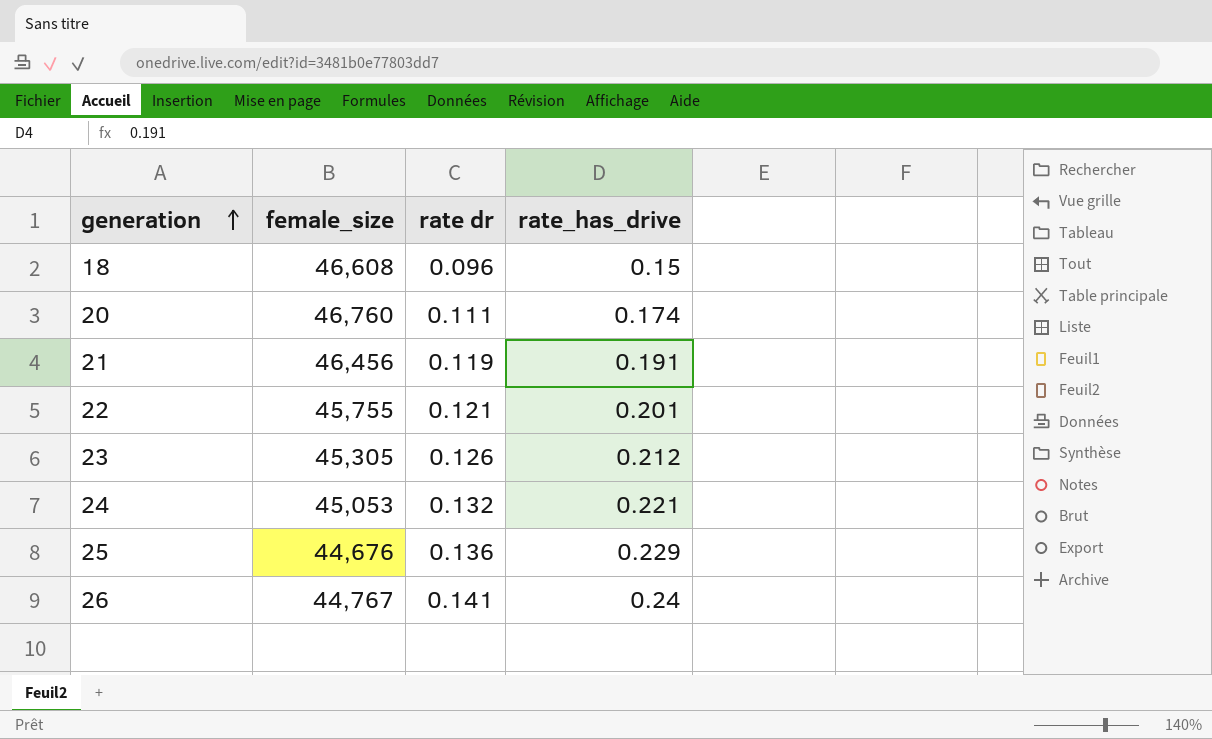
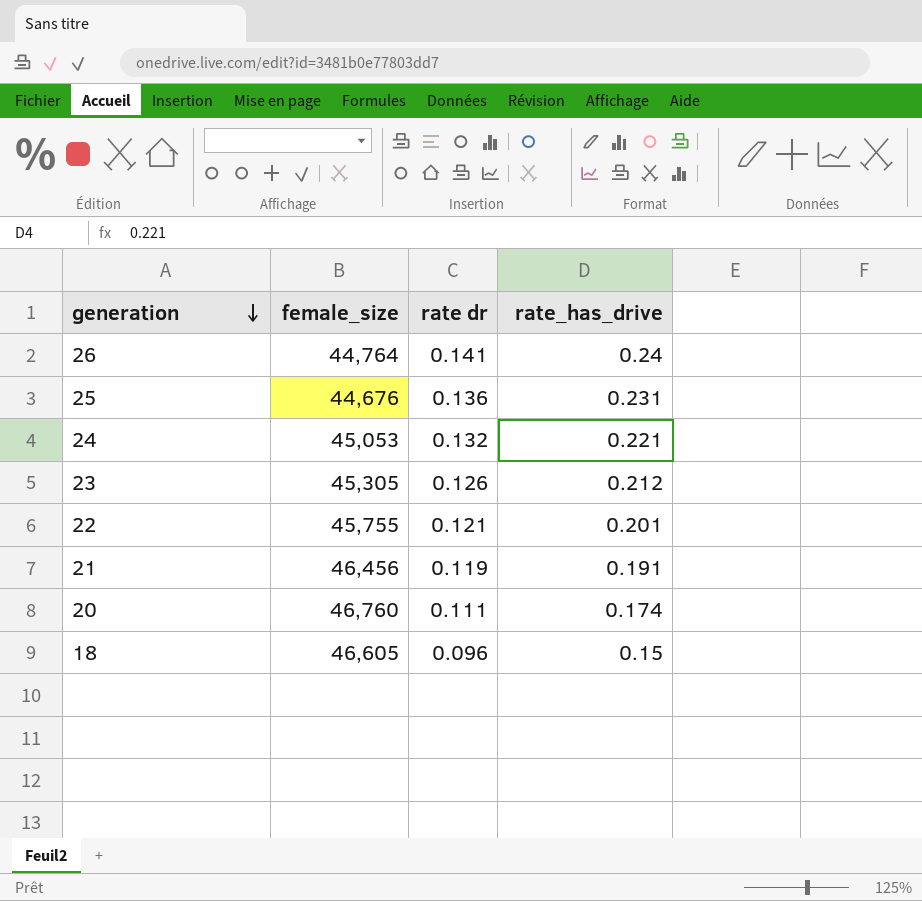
row order: generation ascending -> generation descending
26 | female_size: 44,767 -> 44,764
25 | rate_has_drive: 0.229 -> 0.231
18 | female_size: 46,608 -> 46,605

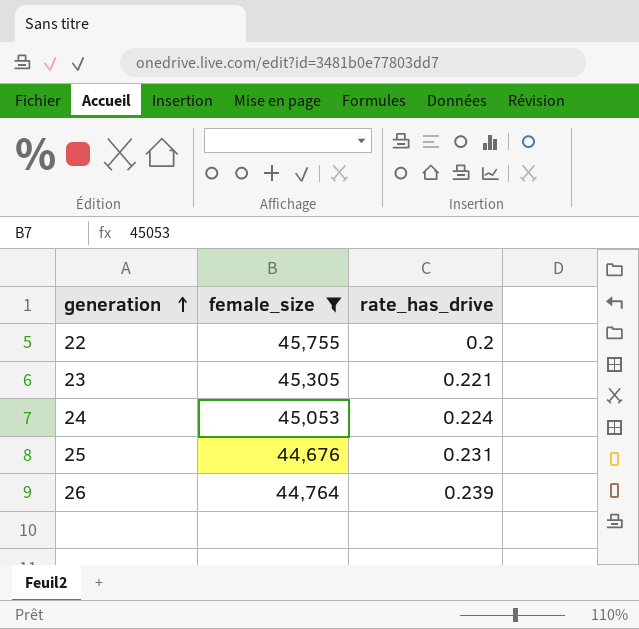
filter: none -> female_size <= 45,755
row order: generation descending -> generation ascending
column rate dr | position: 3 -> none
22 | rate_has_drive: 0.201 -> 0.2
23 | rate_has_drive: 0.212 -> 0.221
24 | rate_has_drive: 0.221 -> 0.224
26 | rate_has_drive: 0.24 -> 0.239

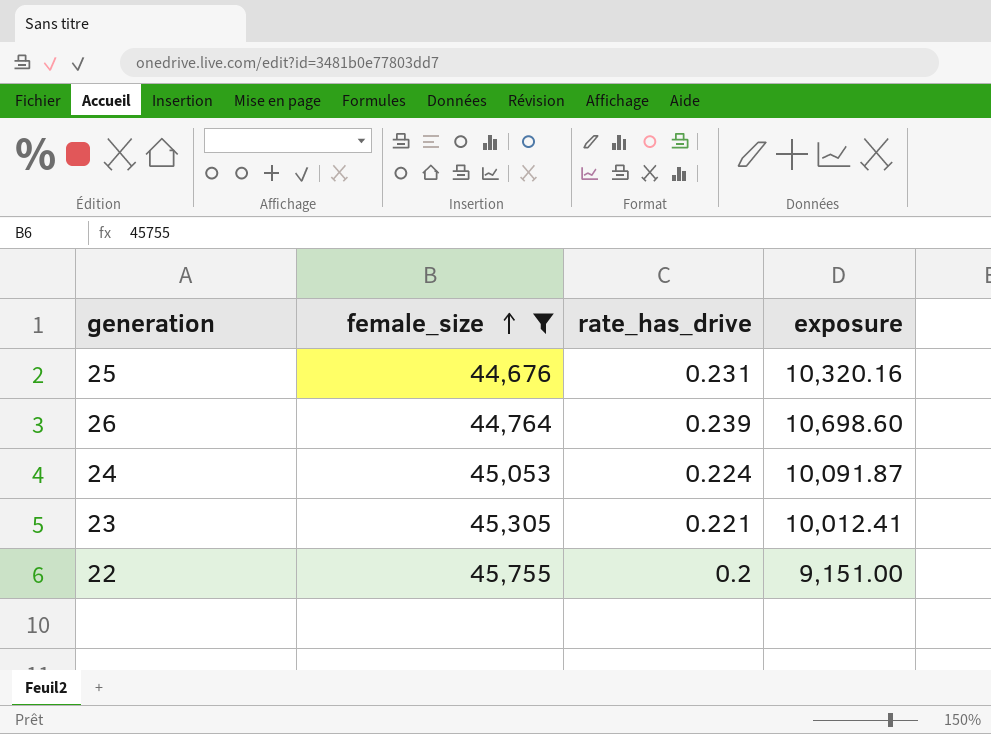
row order: generation ascending -> female_size ascending
column exposure | formula: none -> [female_size] * [rate_has_drive]

